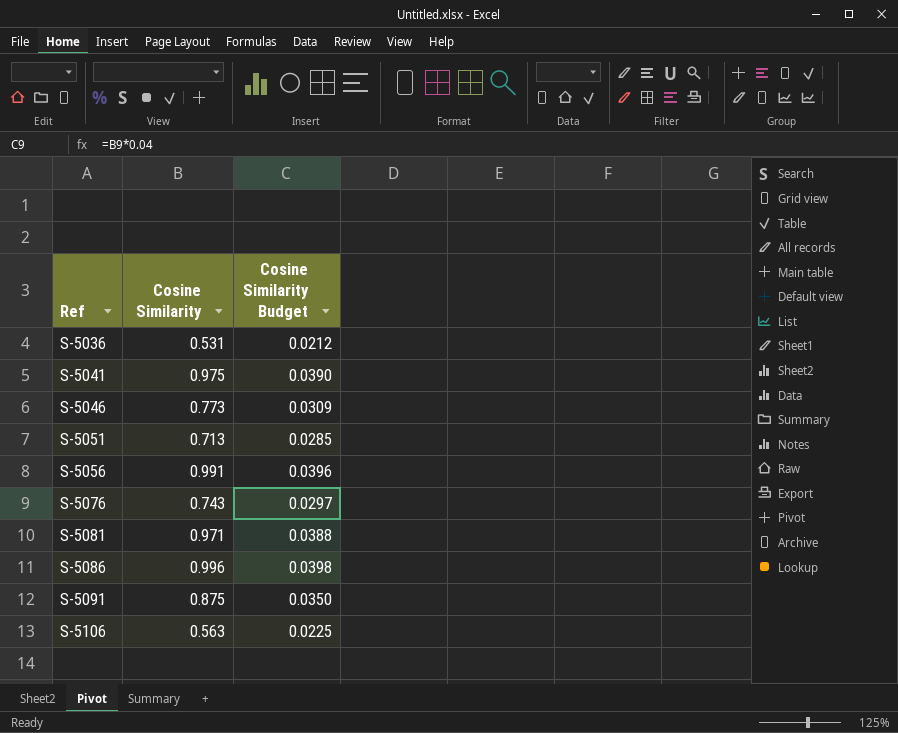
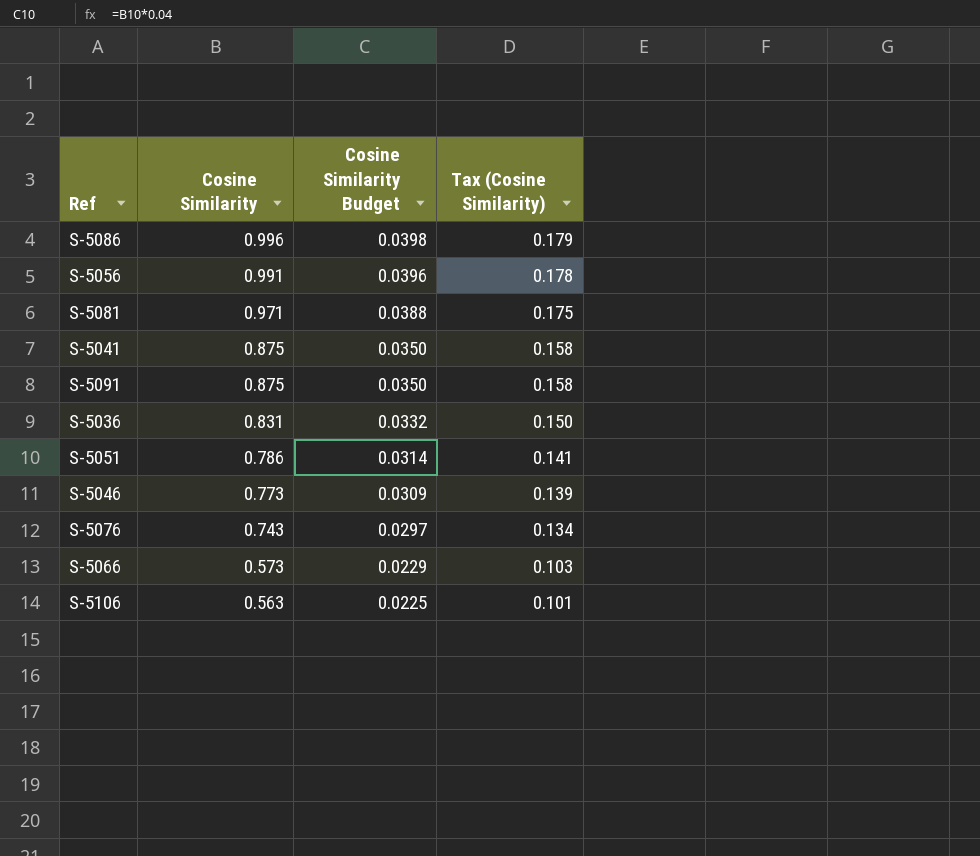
row order: Ref ascending -> Cosine Similarity descending
column Tax (Cosine Similarity) | formula: none -> [Cosine Similarity] * 0.18
S-5041 | Cosine Similarity: 0.975 -> 0.875
S-5041 | Cosine Similarity Budget: 0.0390 -> 0.0350
S-5036 | Cosine Similarity: 0.531 -> 0.831
S-5036 | Cosine Similarity Budget: 0.0212 -> 0.0332
S-5051 | Cosine Similarity: 0.713 -> 0.786
S-5051 | Cosine Similarity Budget: 0.0285 -> 0.0314
row S-5066: none -> 0.573 | 0.0229 | 0.103

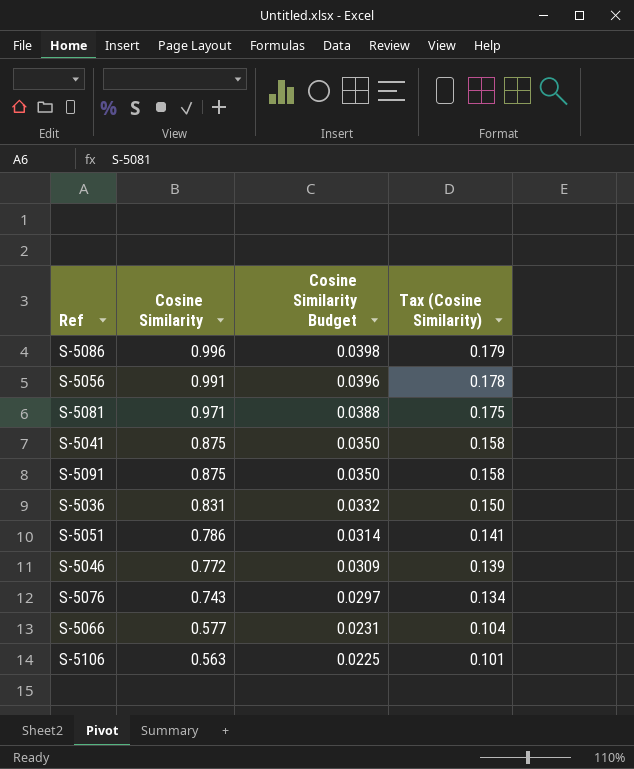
S-5046 | Cosine Similarity: 0.773 -> 0.772
S-5066 | Cosine Similarity: 0.573 -> 0.577
S-5066 | Cosine Similarity Budget: 0.0229 -> 0.0231
S-5066 | Tax (Cosine Similarity): 0.103 -> 0.104

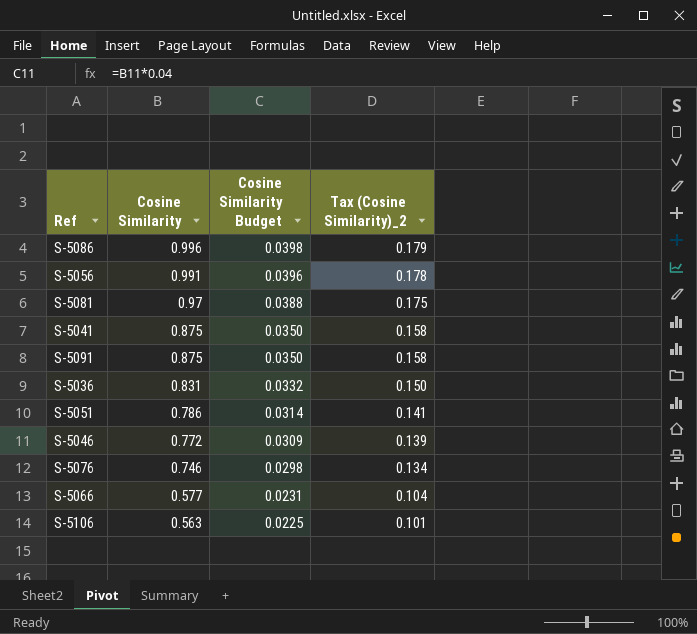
column name: Tax (Cosine Similarity) -> Tax (Cosine Similarity)_2
S-5081 | Cosine Similarity: 0.971 -> 0.97
S-5076 | Cosine Similarity: 0.743 -> 0.746
S-5076 | Cosine Similarity Budget: 0.0297 -> 0.0298

